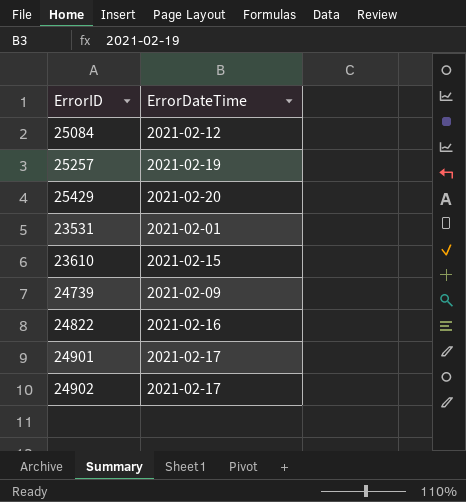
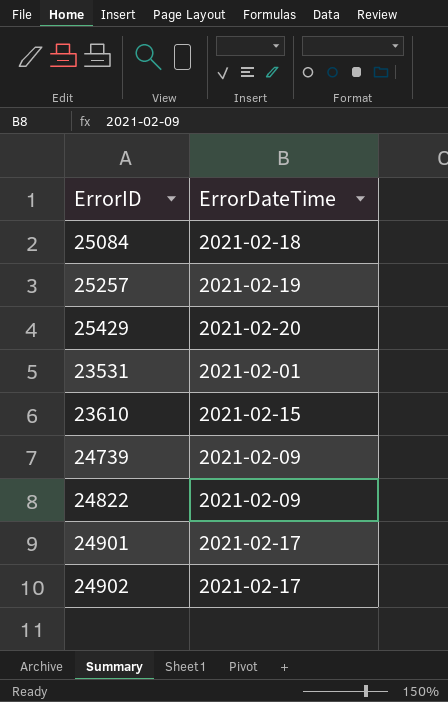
25084 | ErrorDateTime: 2021-02-12 -> 2021-02-18
24822 | ErrorDateTime: 2021-02-16 -> 2021-02-09

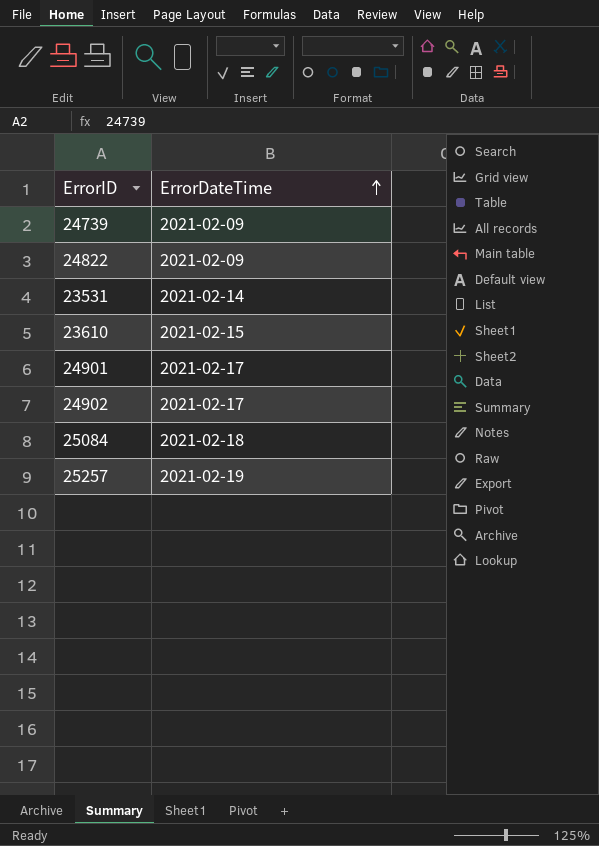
row order: none -> ErrorDateTime ascending
row 25429: 2021-02-20 -> none
23531 | ErrorDateTime: 2021-02-01 -> 2021-02-14

